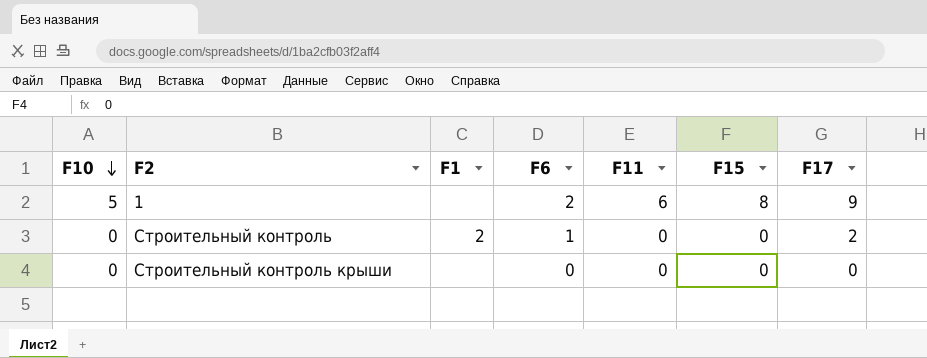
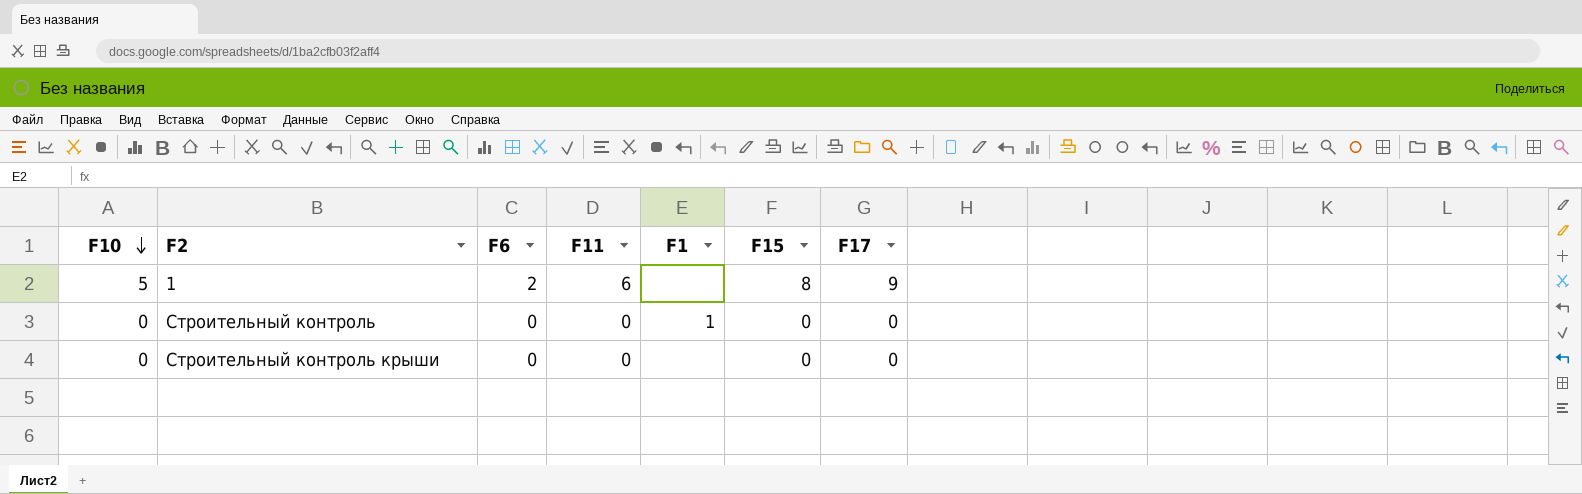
column F1 | position: 3 -> 5
Строительный контроль | F6: 1 -> 0
Строительный контроль | F1: 2 -> 1
Строительный контроль | F17: 2 -> 0

